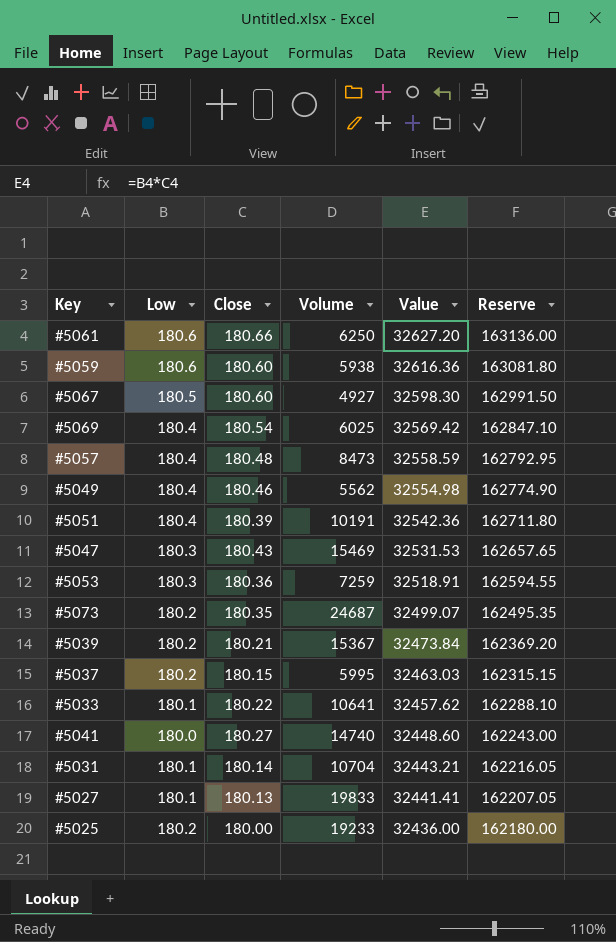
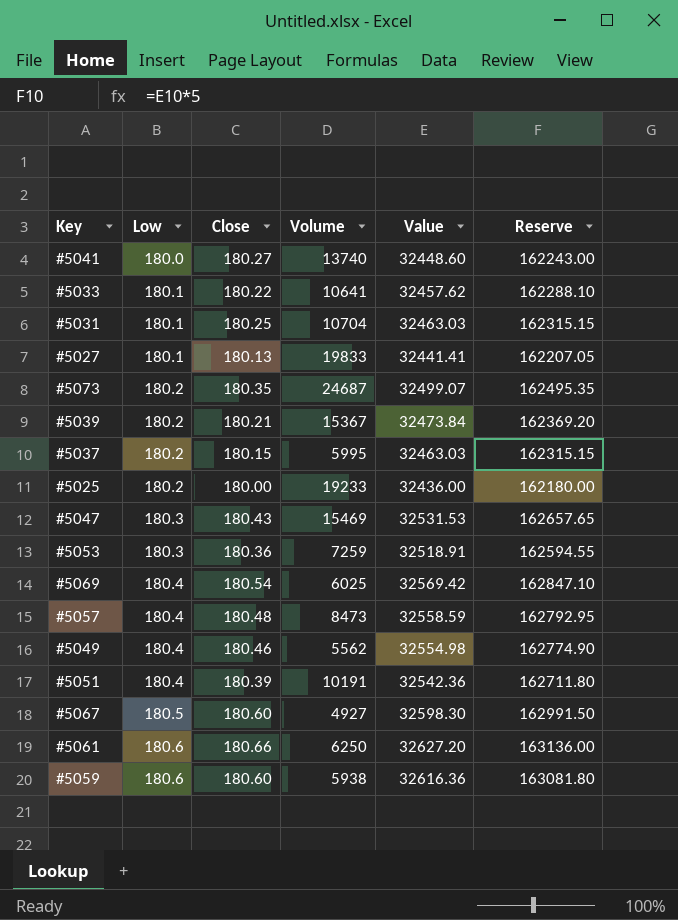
row order: Value descending -> Low ascending
#5041 | Volume: 14740 -> 13740
#5031 | Close: 180.14 -> 180.25
#5031 | Value: 32443.21 -> 32463.03
#5031 | Reserve: 162216.05 -> 162315.15

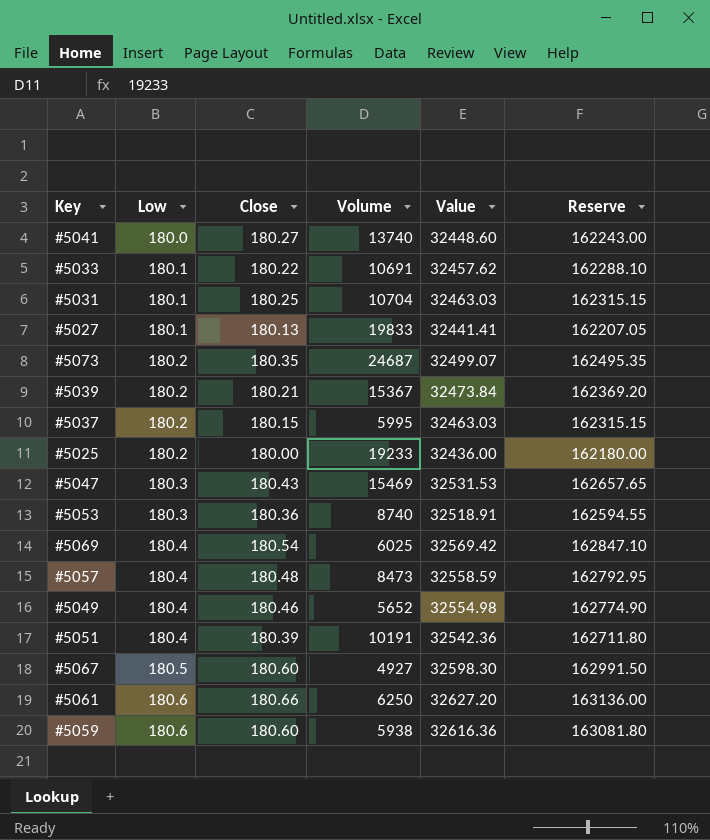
#5033 | Volume: 10641 -> 10691
#5053 | Volume: 7259 -> 8740
#5049 | Volume: 5562 -> 5652

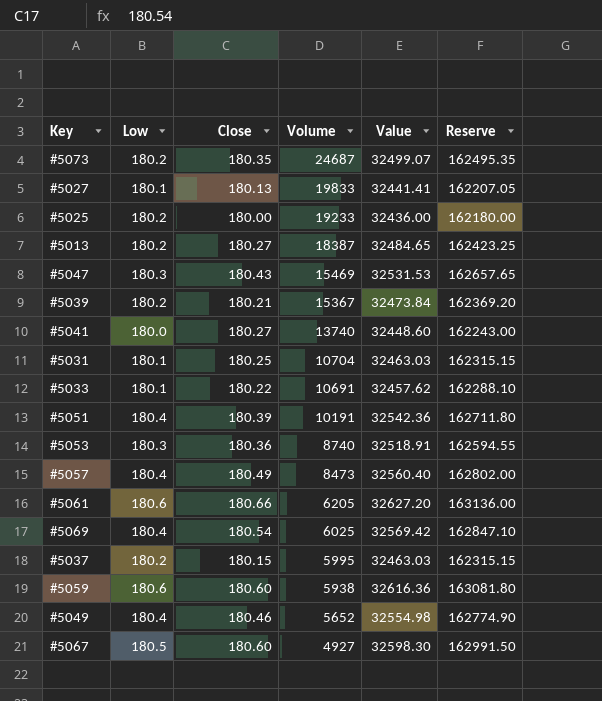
row order: Low ascending -> Volume descending
row #5013: none -> 180.2 | 180.27 | 18387 | 32484.65 | 162423.25
#5057 | Close: 180.48 -> 180.49
#5057 | Value: 32558.59 -> 32560.40
#5057 | Reserve: 162792.95 -> 162802.00
#5061 | Volume: 6250 -> 6205

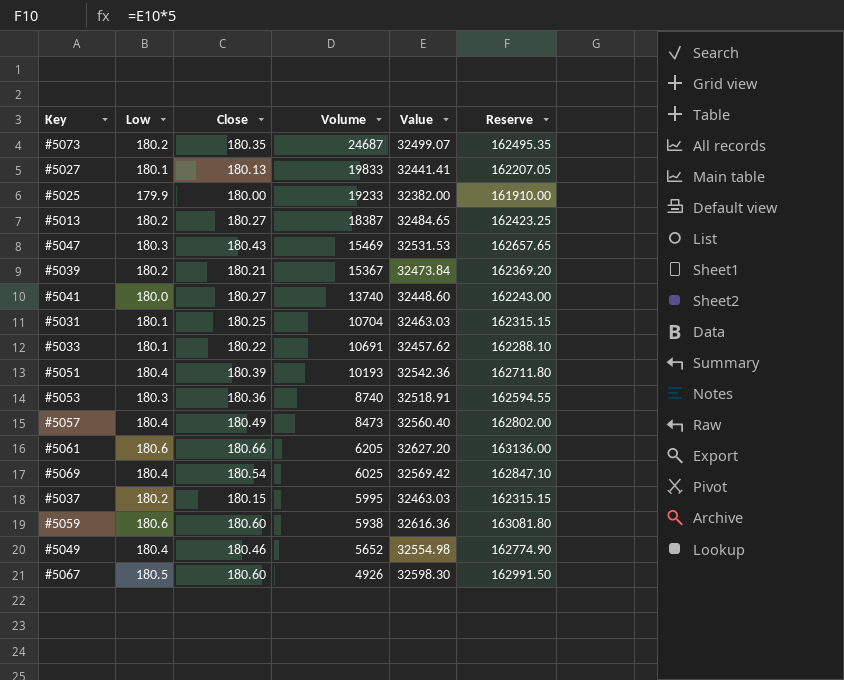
#5025 | Low: 180.2 -> 179.9
#5025 | Value: 32436.00 -> 32382.00
#5025 | Reserve: 162180.00 -> 161910.00
#5051 | Volume: 10191 -> 10193
#5067 | Volume: 4927 -> 4926

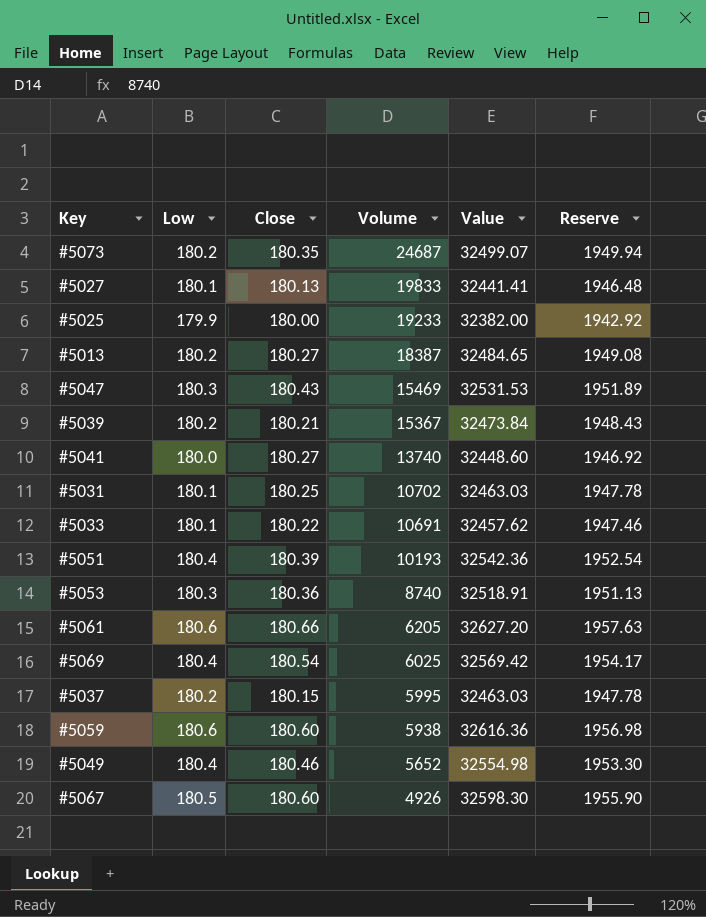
column Reserve | formula: [Value] * 5 -> [Value] * 0.06
row #5057: 180.4 | 180.49 | 8473 | 32560.40 | 162802.00 -> none
#5031 | Volume: 10704 -> 10702

